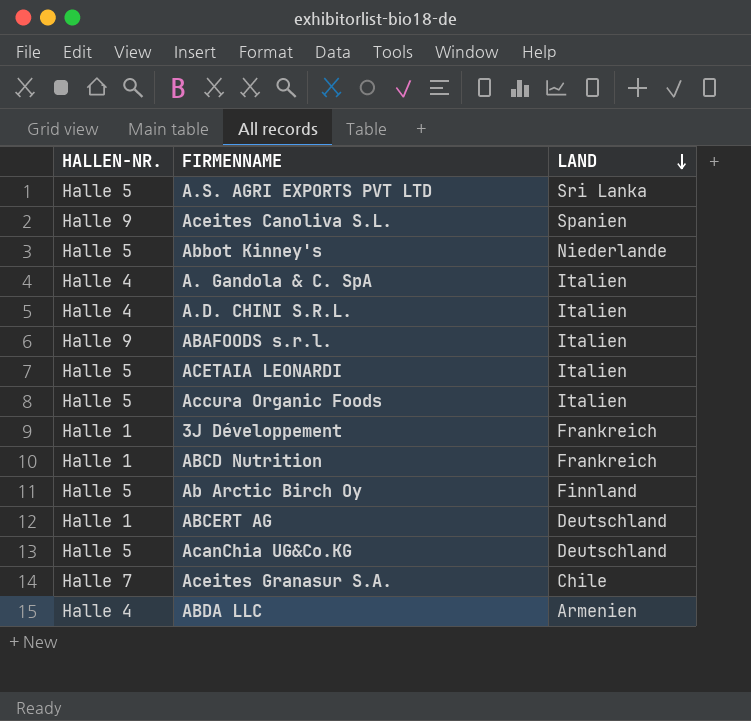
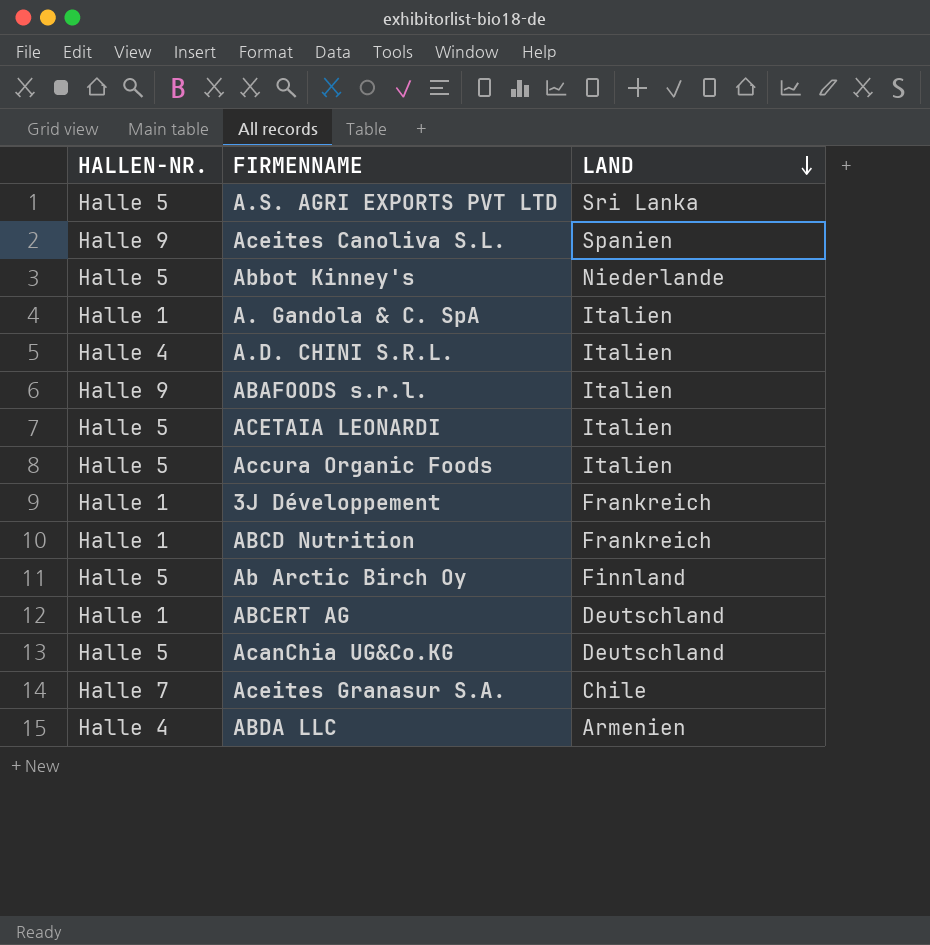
A. Gandola & C. SpA | HALLEN-NR.: Halle 4 -> Halle 1

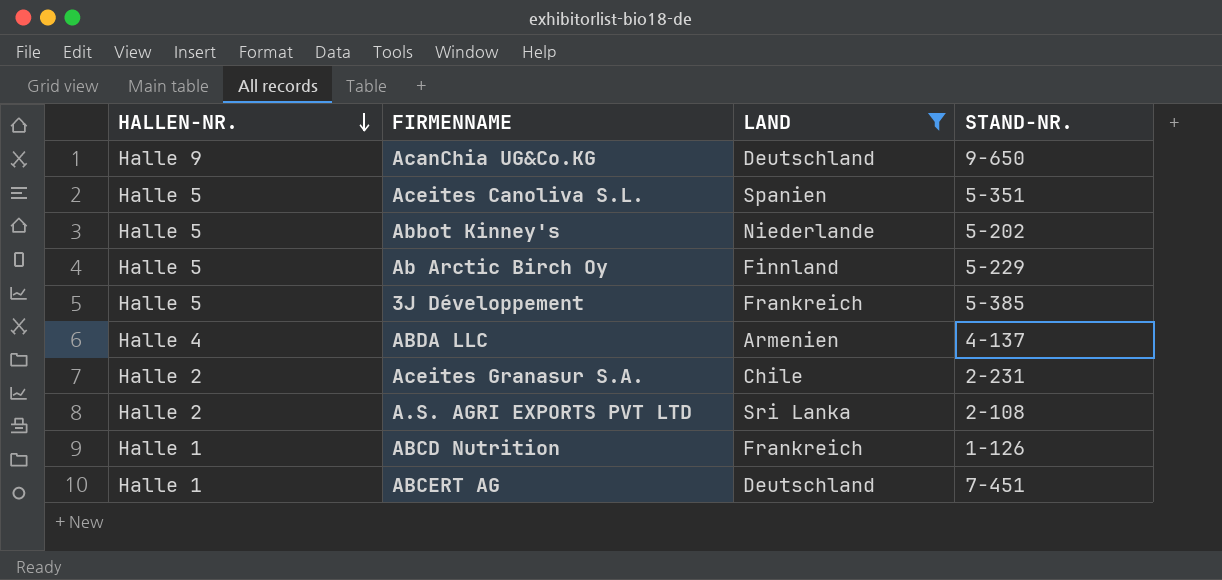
filter: none -> LAND != Italien
row order: LAND descending -> HALLEN-NR. descending
column STAND-NR. | position: none -> 4
AcanChia UG&Co.KG | HALLEN-NR.: Halle 5 -> Halle 9
Aceites Canoliva S.L. | HALLEN-NR.: Halle 9 -> Halle 5
3J Développement | HALLEN-NR.: Halle 1 -> Halle 5
Aceites Granasur S.A. | HALLEN-NR.: Halle 7 -> Halle 2
A.S. AGRI EXPORTS PVT LTD | HALLEN-NR.: Halle 5 -> Halle 2

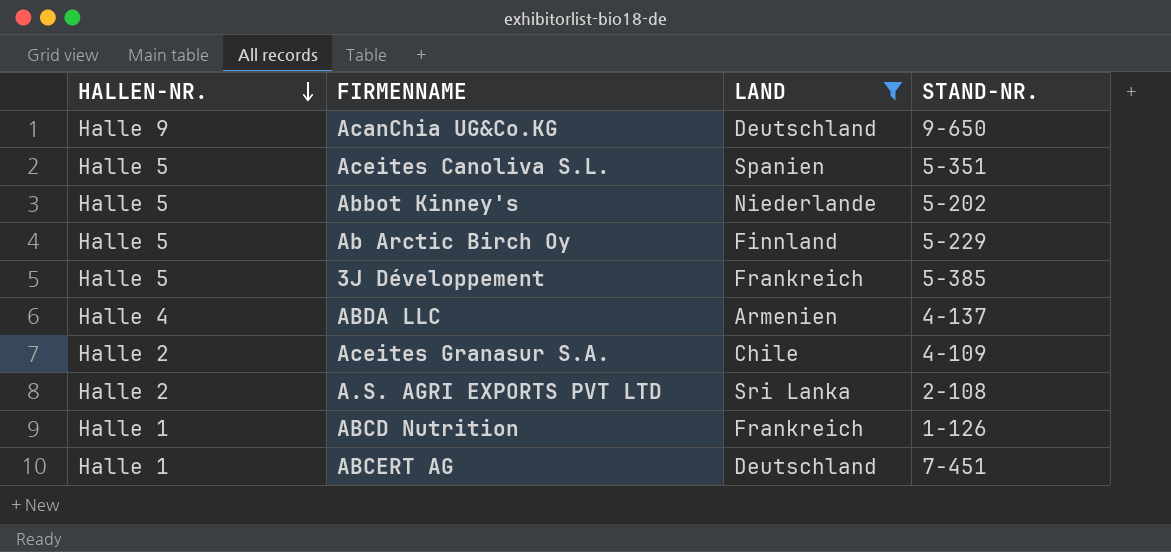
Aceites Granasur S.A. | STAND-NR.: 2-231 -> 4-109

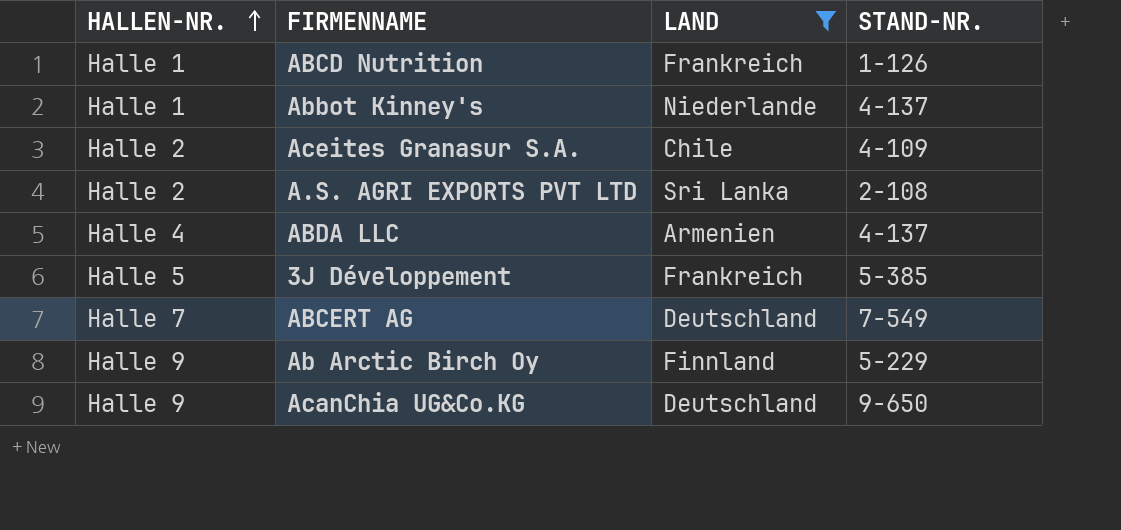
row order: HALLEN-NR. descending -> HALLEN-NR. ascending
row Aceites Canoliva S.L.: Halle 5 | Spanien | 5-351 -> none
Abbot Kinney's | HALLEN-NR.: Halle 5 -> Halle 1
Abbot Kinney's | STAND-NR.: 5-202 -> 4-137
ABCERT AG | HALLEN-NR.: Halle 1 -> Halle 7
ABCERT AG | STAND-NR.: 7-451 -> 7-549
Ab Arctic Birch Oy | HALLEN-NR.: Halle 5 -> Halle 9

